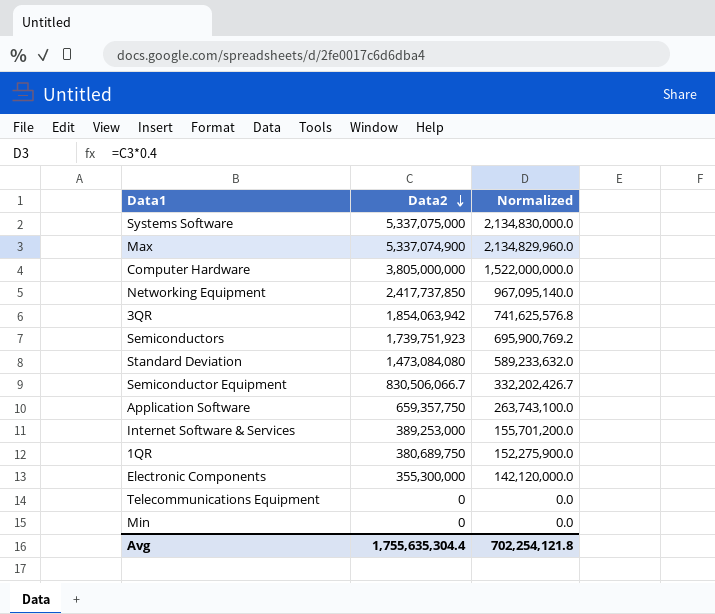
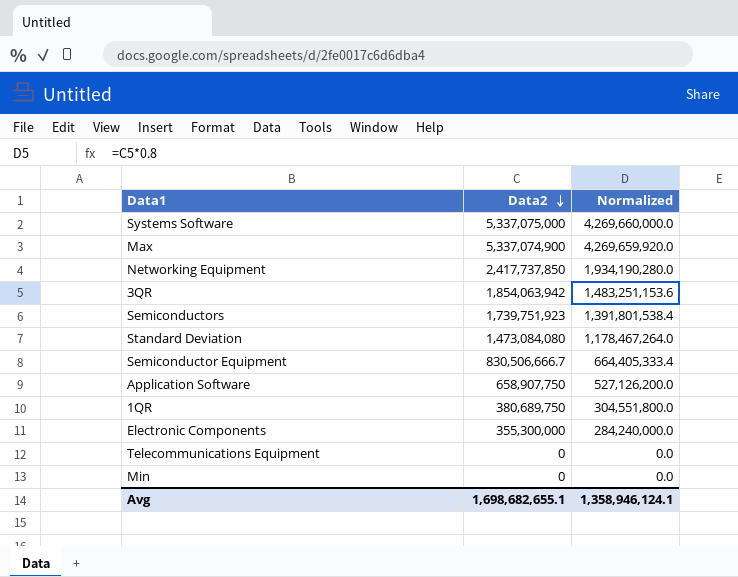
column Normalized | formula: [Data2] * 0.4 -> [Data2] * 0.8
row Computer Hardware: 3,805,000,000 | 1,522,000,000.0 -> none
row Internet Software & Services: 389,253,000 | 155,701,200.0 -> none
Semiconductor Equipment | Data2: 830,506,066.7 -> 830,506,666.7
Application Software | Data2: 659,357,750 -> 658,907,750
Avg | Data2: 1,755,635,304.4 -> 1,698,682,655.1
Avg | Normalized: 702,254,121.8 -> 1,358,946,124.1

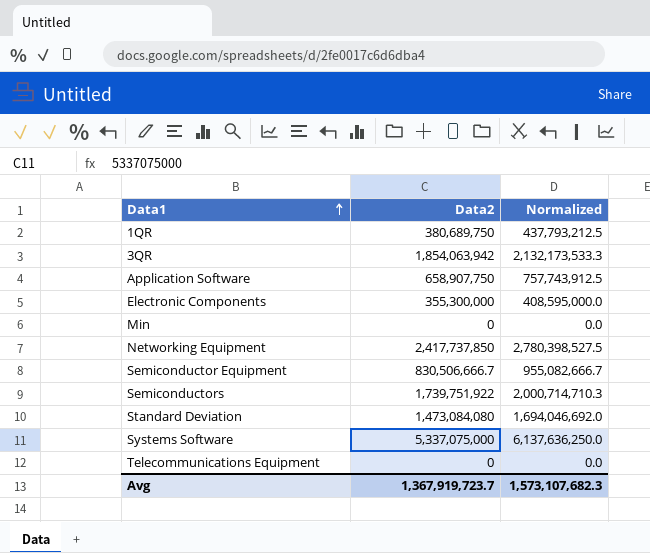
row order: Data2 descending -> Data1 ascending
column Normalized | formula: [Data2] * 0.8 -> [Data2] * 1.15
row Max: 5,337,074,900 | 4,269,659,920.0 -> none
Semiconductors | Data2: 1,739,751,923 -> 1,739,751,922
Avg | Data2: 1,698,682,655.1 -> 1,367,919,723.7
Avg | Normalized: 1,358,946,124.1 -> 1,573,107,682.3

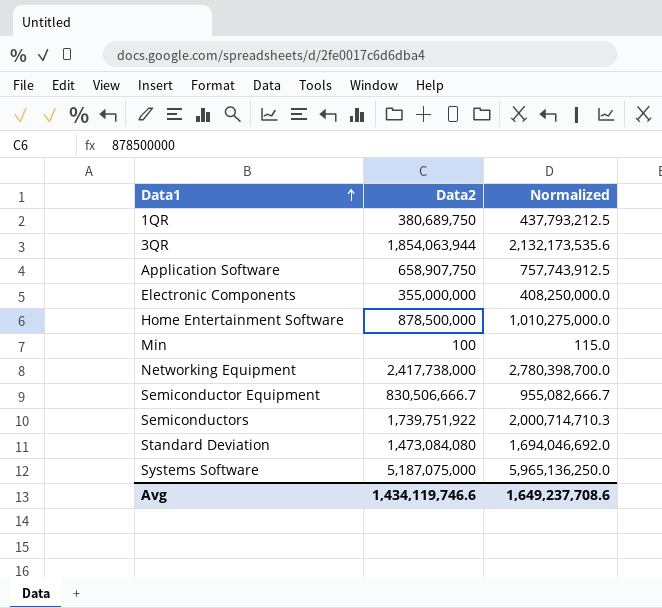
row Telecommunications Equipment: 0 | 0.0 -> none
3QR | Data2: 1,854,063,942 -> 1,854,063,944
3QR | Normalized: 2,132,173,533.3 -> 2,132,173,535.6
Electronic Components | Data2: 355,300,000 -> 355,000,000
Electronic Components | Normalized: 408,595,000.0 -> 408,250,000.0
row Home Entertainment Software: none -> 878,500,000 | 1,010,275,000.0
Min | Data2: 0 -> 100
Min | Normalized: 0.0 -> 115.0
Networking Equipment | Data2: 2,417,737,850 -> 2,417,738,000
Networking Equipment | Normalized: 2,780,398,527.5 -> 2,780,398,700.0
Systems Software | Data2: 5,337,075,000 -> 5,187,075,000
Systems Software | Normalized: 6,137,636,250.0 -> 5,965,136,250.0
Avg | Data2: 1,367,919,723.7 -> 1,434,119,746.6
Avg | Normalized: 1,573,107,682.3 -> 1,649,237,708.6

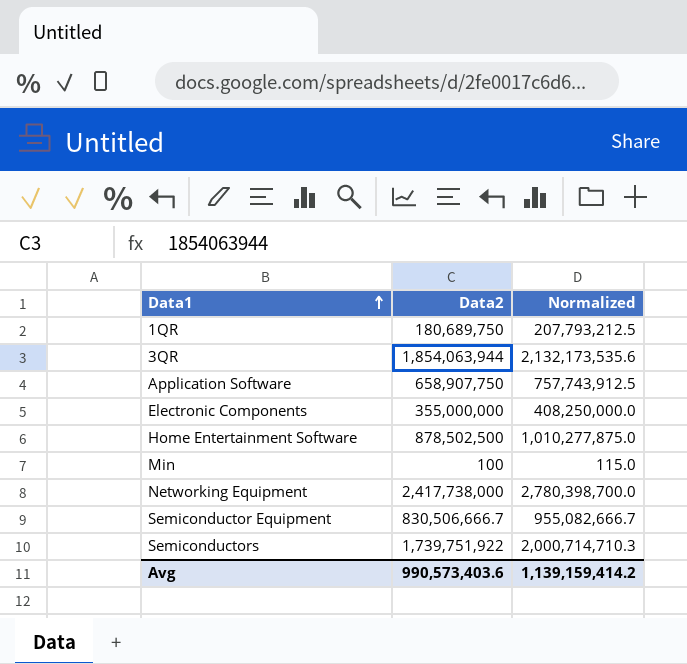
row Standard Deviation: 1,473,084,080 | 1,694,046,692.0 -> none
row Systems Software: 5,187,075,000 | 5,965,136,250.0 -> none
1QR | Data2: 380,689,750 -> 180,689,750
1QR | Normalized: 437,793,212.5 -> 207,793,212.5
Home Entertainment Software | Data2: 878,500,000 -> 878,502,500
Home Entertainment Software | Normalized: 1,010,275,000.0 -> 1,010,277,875.0
Avg | Data2: 1,434,119,746.6 -> 990,573,403.6
Avg | Normalized: 1,649,237,708.6 -> 1,139,159,414.2

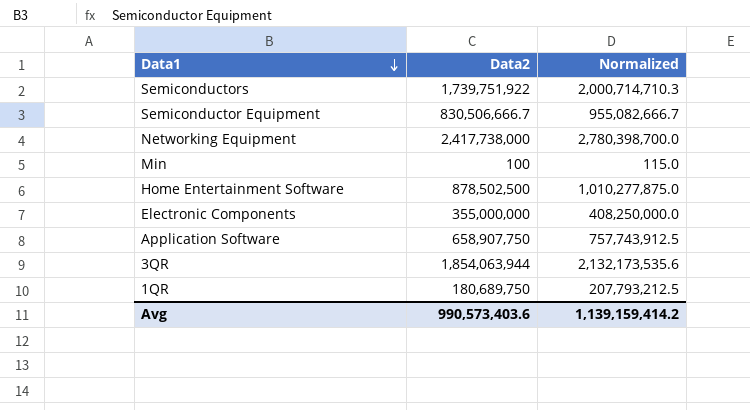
row order: Data1 ascending -> Data1 descending

